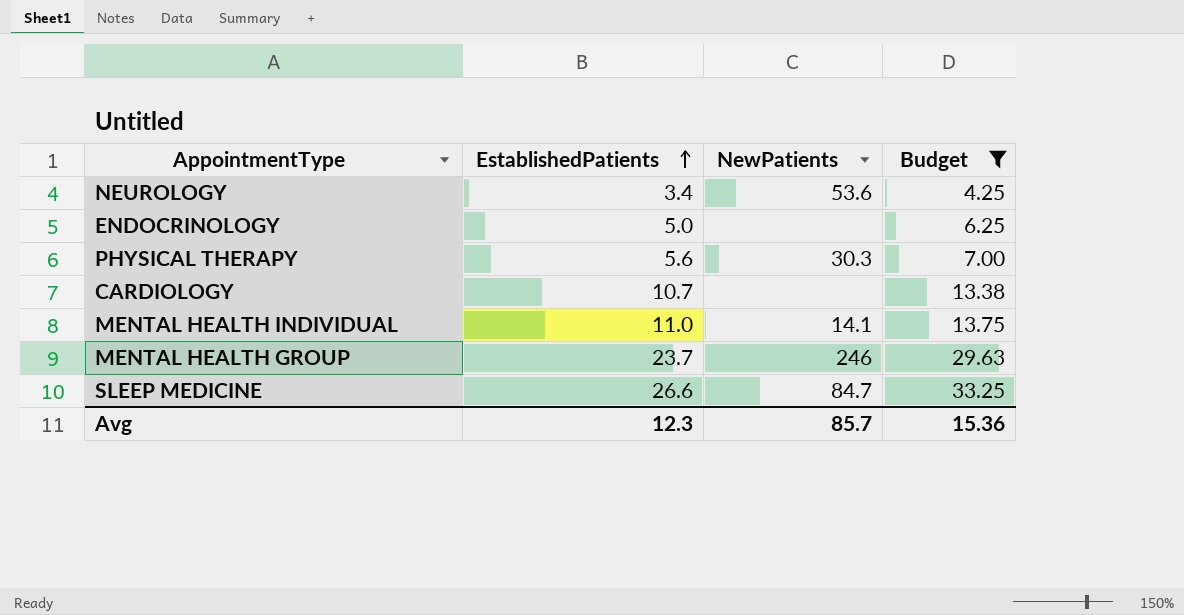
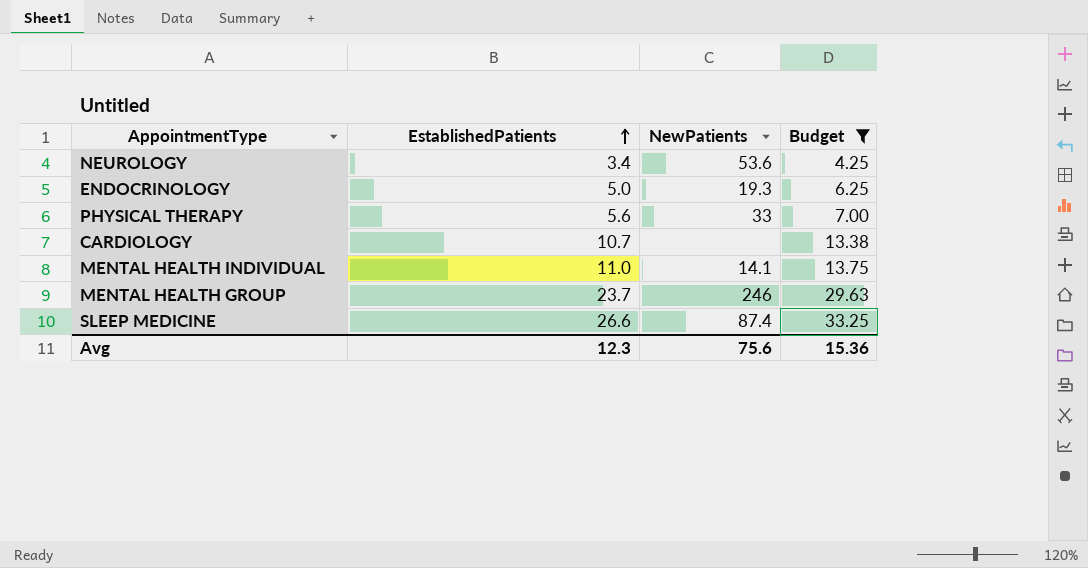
ENDOCRINOLOGY | NewPatients: none -> 19.3
PHYSICAL THERAPY | NewPatients: 30.3 -> 33
SLEEP MEDICINE | NewPatients: 84.7 -> 87.4
Avg | NewPatients: 85.7 -> 75.6

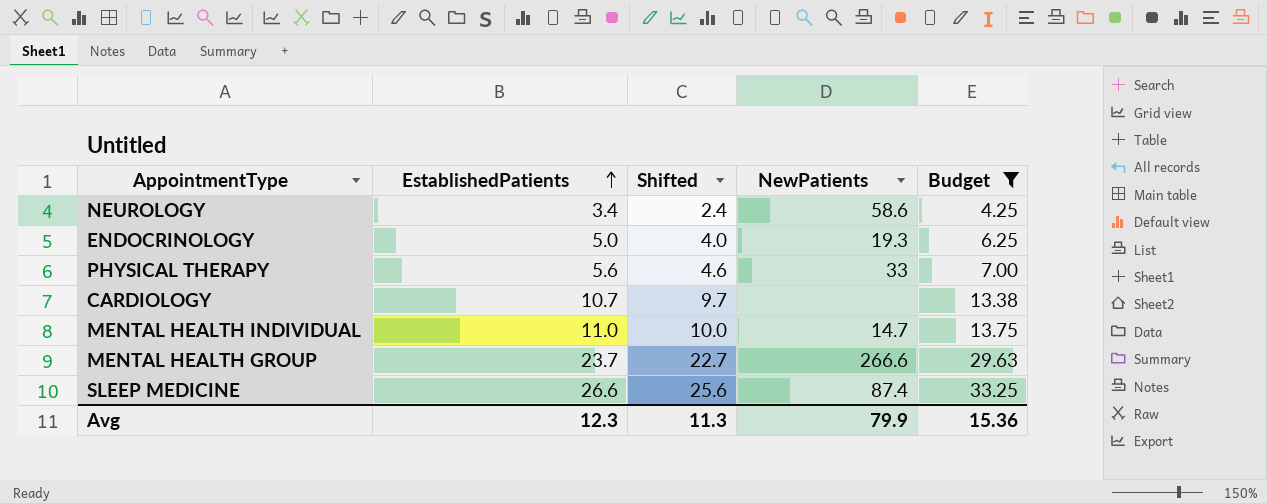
column Shifted | formula: none -> [EstablishedPatients] - 1
NEUROLOGY | NewPatients: 53.6 -> 58.6
MENTAL HEALTH INDIVIDUAL | NewPatients: 14.1 -> 14.7
MENTAL HEALTH GROUP | NewPatients: 246 -> 266.6
Avg | NewPatients: 75.6 -> 79.9

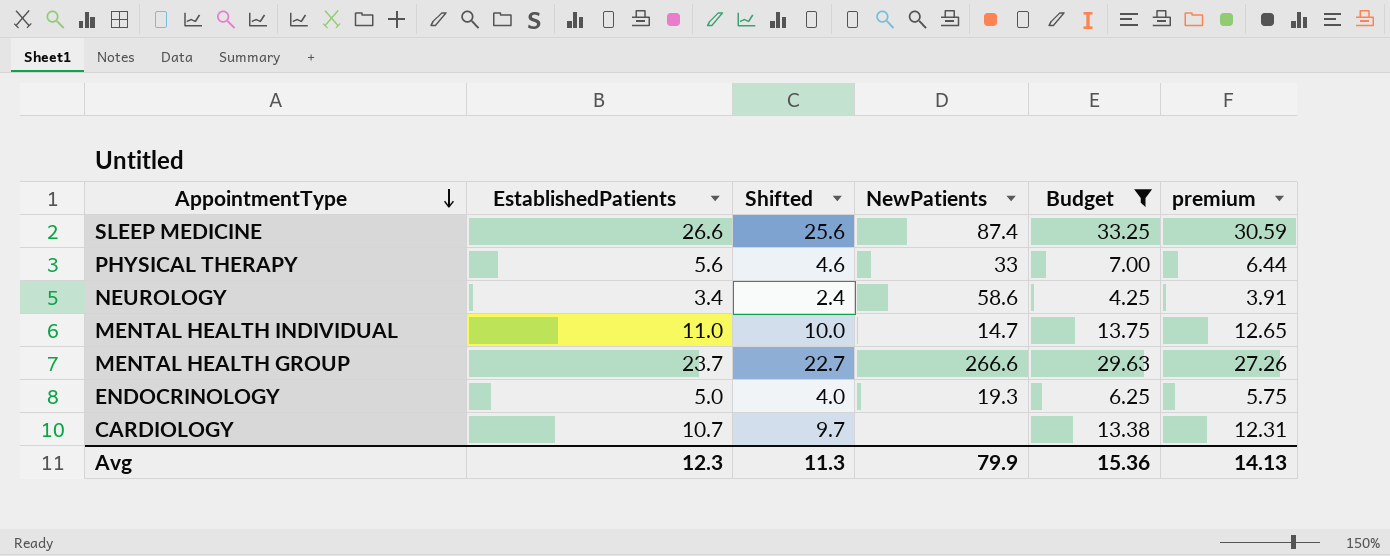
row order: EstablishedPatients ascending -> AppointmentType descending
column premium | formula: none -> [EstablishedPatients] * 1.15

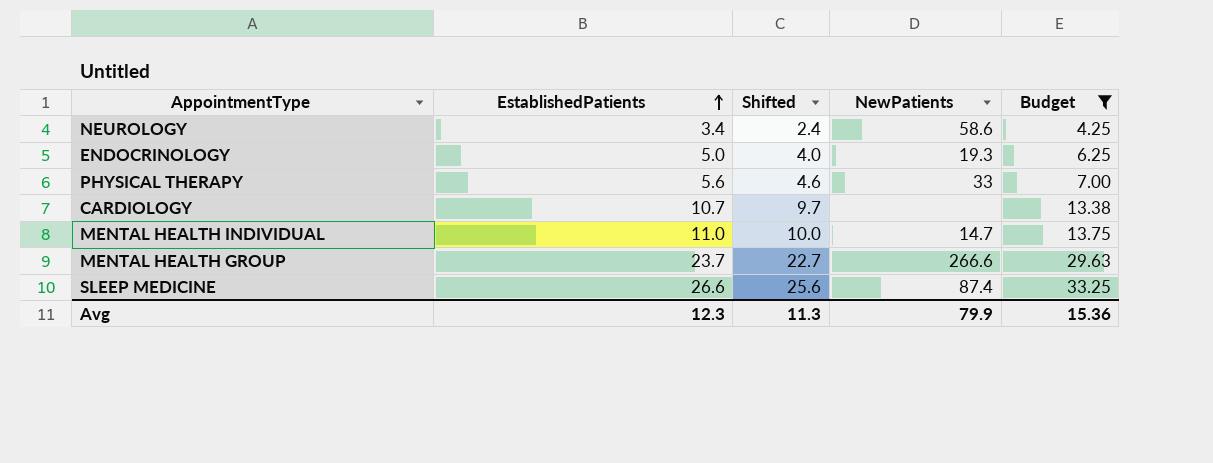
row order: AppointmentType descending -> EstablishedPatients ascending
column premium | formula: [EstablishedPatients] * 1.15 -> none

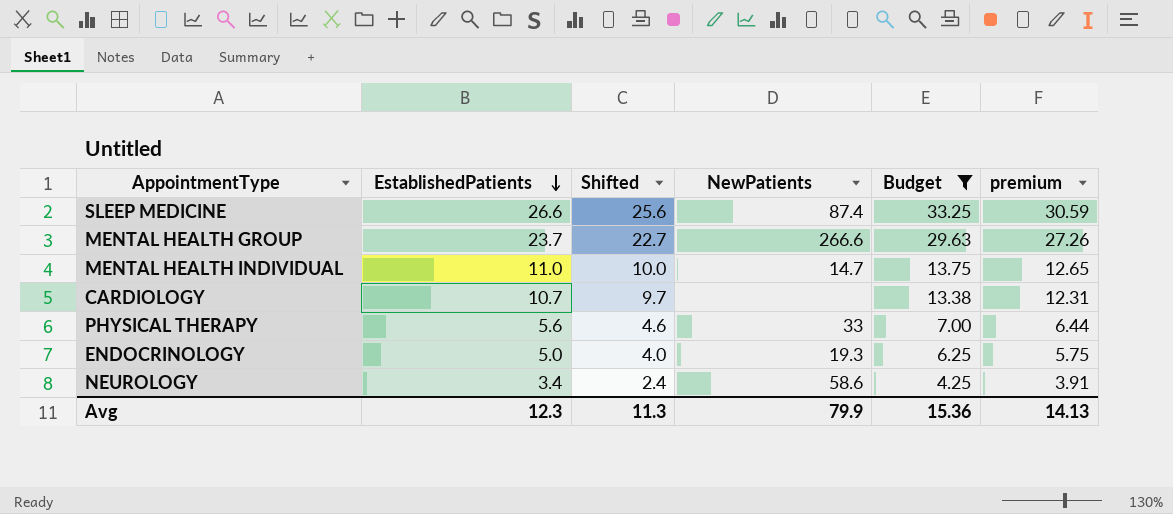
row order: EstablishedPatients ascending -> EstablishedPatients descending
column premium | formula: none -> [EstablishedPatients] * 1.15

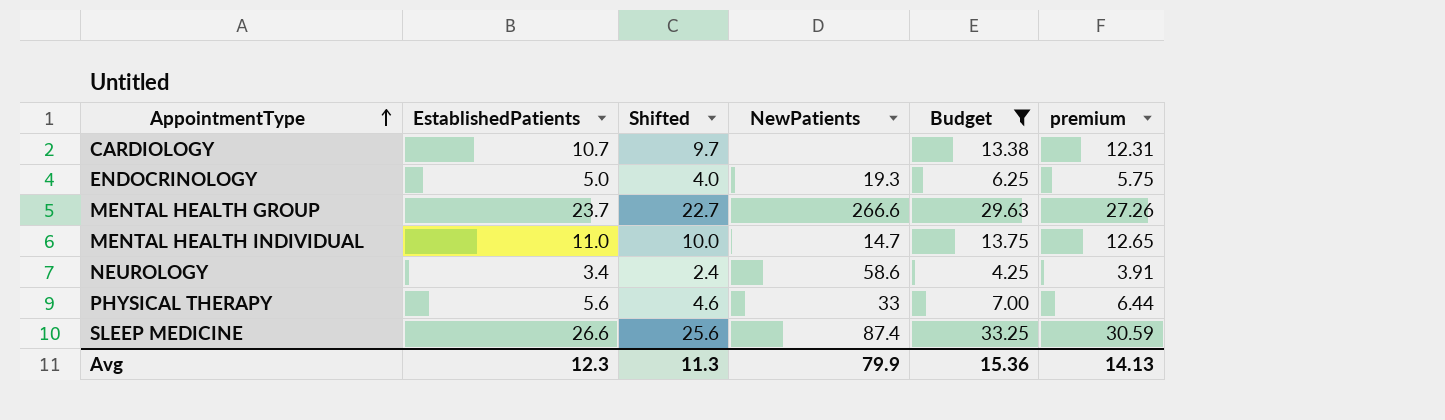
row order: EstablishedPatients descending -> AppointmentType ascending

